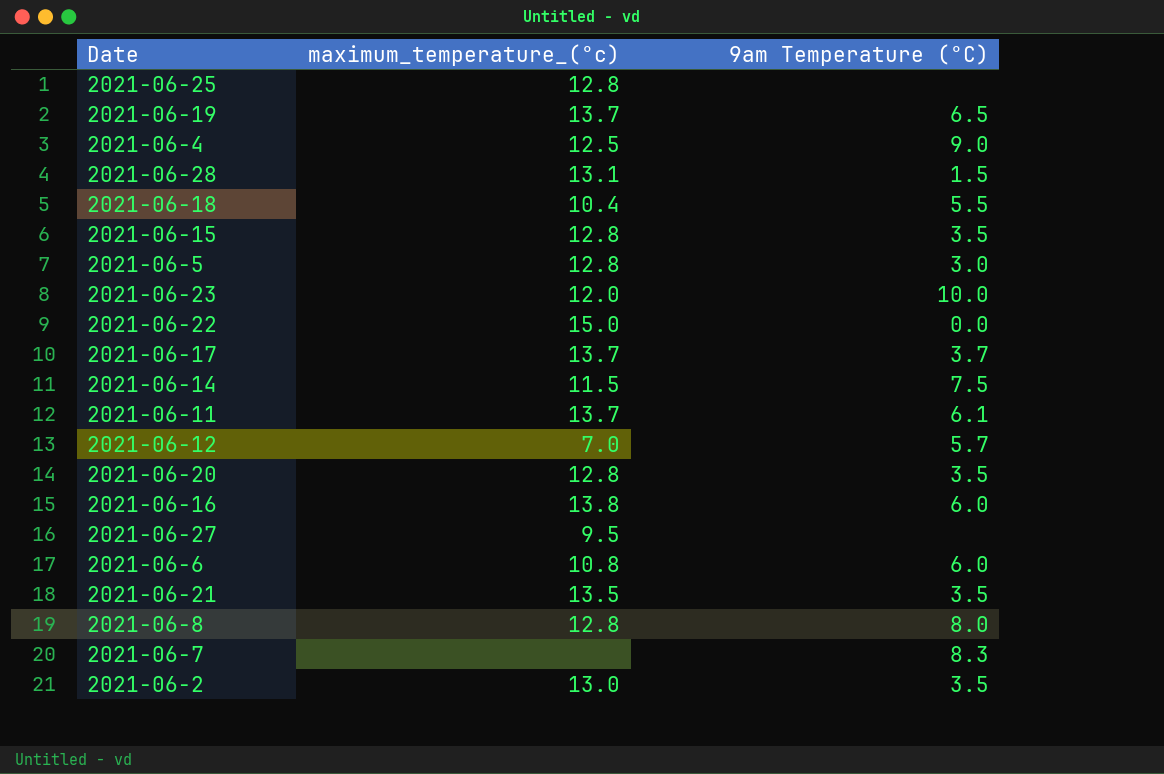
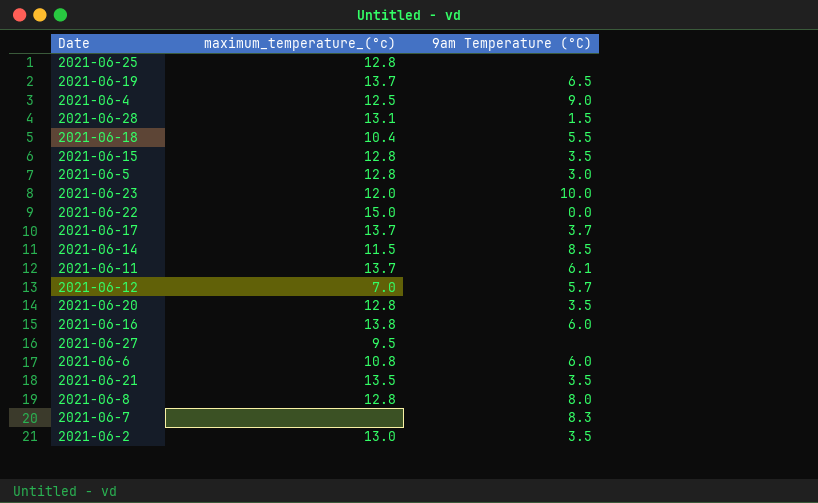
2021-06-14 | 9am Temperature (°C): 7.5 -> 8.5

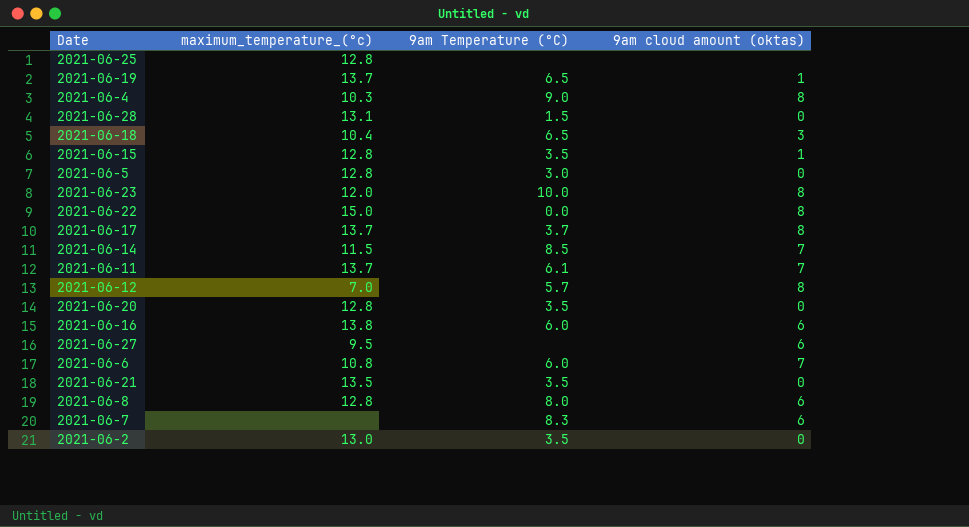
column 9am cloud amount (oktas) | position: none -> 4
2021-06-4 | maximum_temperature_(°c): 12.5 -> 10.3
2021-06-18 | 9am Temperature (°C): 5.5 -> 6.5

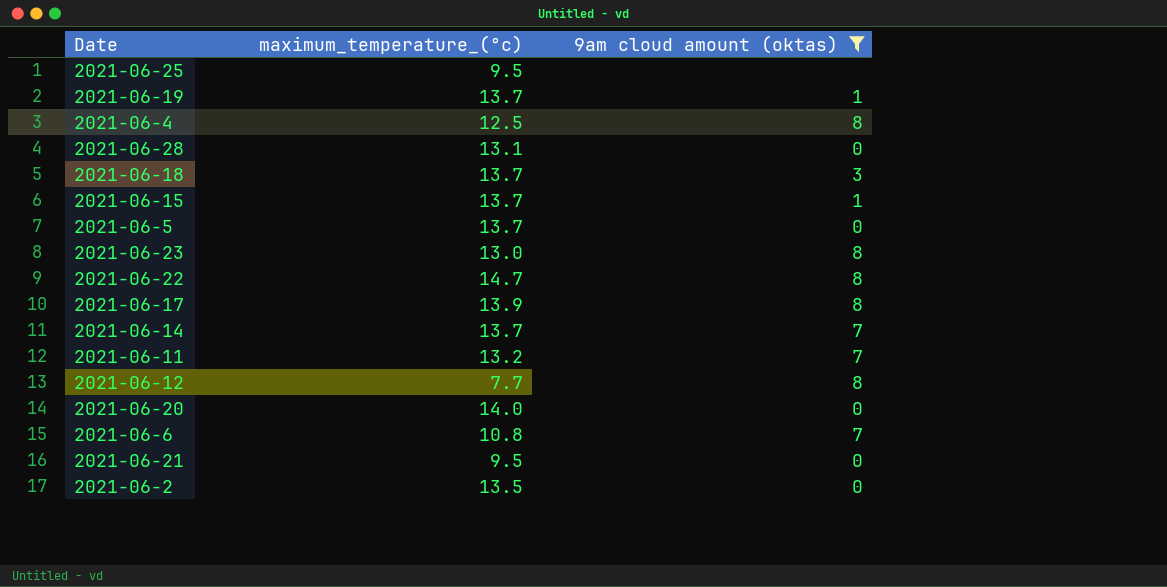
filter: none -> 9am cloud amount (oktas) != 6
column 9am Temperature (°C) | position: 3 -> none
2021-06-25 | maximum_temperature_(°c): 12.8 -> 9.5
2021-06-4 | maximum_temperature_(°c): 10.3 -> 12.5
2021-06-18 | maximum_temperature_(°c): 10.4 -> 13.7
2021-06-15 | maximum_temperature_(°c): 12.8 -> 13.7
2021-06-5 | maximum_temperature_(°c): 12.8 -> 13.7
2021-06-23 | maximum_temperature_(°c): 12.0 -> 13.0
2021-06-22 | maximum_temperature_(°c): 15.0 -> 14.7
2021-06-17 | maximum_temperature_(°c): 13.7 -> 13.9
2021-06-14 | maximum_temperature_(°c): 11.5 -> 13.7
2021-06-11 | maximum_temperature_(°c): 13.7 -> 13.2
2021-06-12 | maximum_temperature_(°c): 7.0 -> 7.7
2021-06-20 | maximum_temperature_(°c): 12.8 -> 14.0
2021-06-21 | maximum_temperature_(°c): 13.5 -> 9.5
2021-06-2 | maximum_temperature_(°c): 13.0 -> 13.5

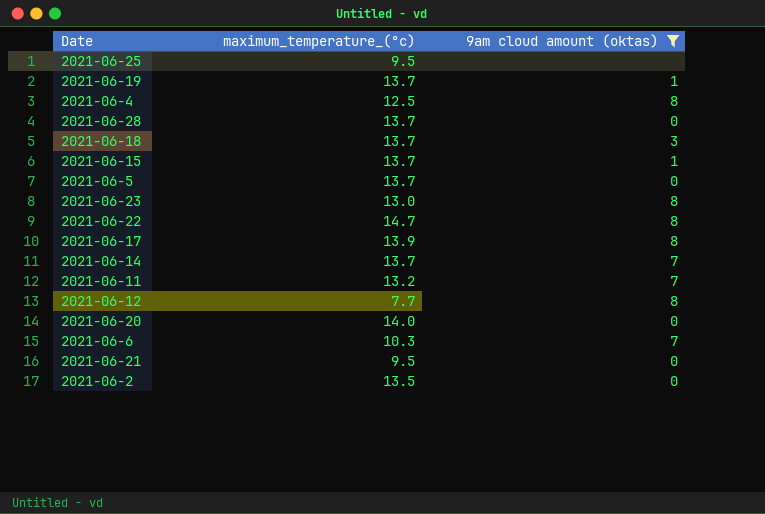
2021-06-28 | maximum_temperature_(°c): 13.1 -> 13.7
2021-06-6 | maximum_temperature_(°c): 10.8 -> 10.3

